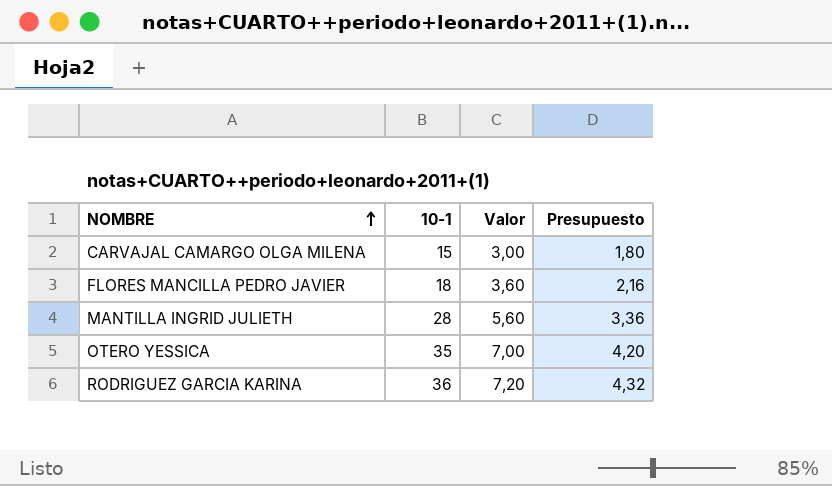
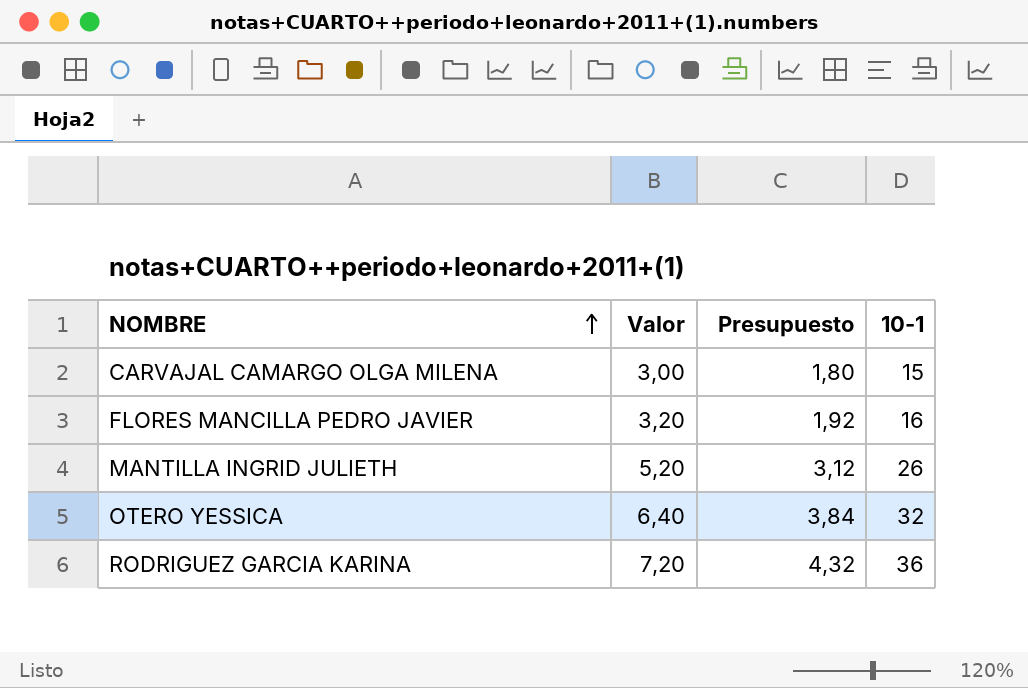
column 10-1 | position: 2 -> 4
FLORES MANCILLA PEDRO JAVIER | Valor: 3,60 -> 3,20
FLORES MANCILLA PEDRO JAVIER | Presupuesto: 2,16 -> 1,92
FLORES MANCILLA PEDRO JAVIER | 10-1: 18 -> 16
MANTILLA INGRID JULIETH | Valor: 5,60 -> 5,20
MANTILLA INGRID JULIETH | Presupuesto: 3,36 -> 3,12
MANTILLA INGRID JULIETH | 10-1: 28 -> 26
OTERO YESSICA | Valor: 7,00 -> 6,40
OTERO YESSICA | Presupuesto: 4,20 -> 3,84
OTERO YESSICA | 10-1: 35 -> 32

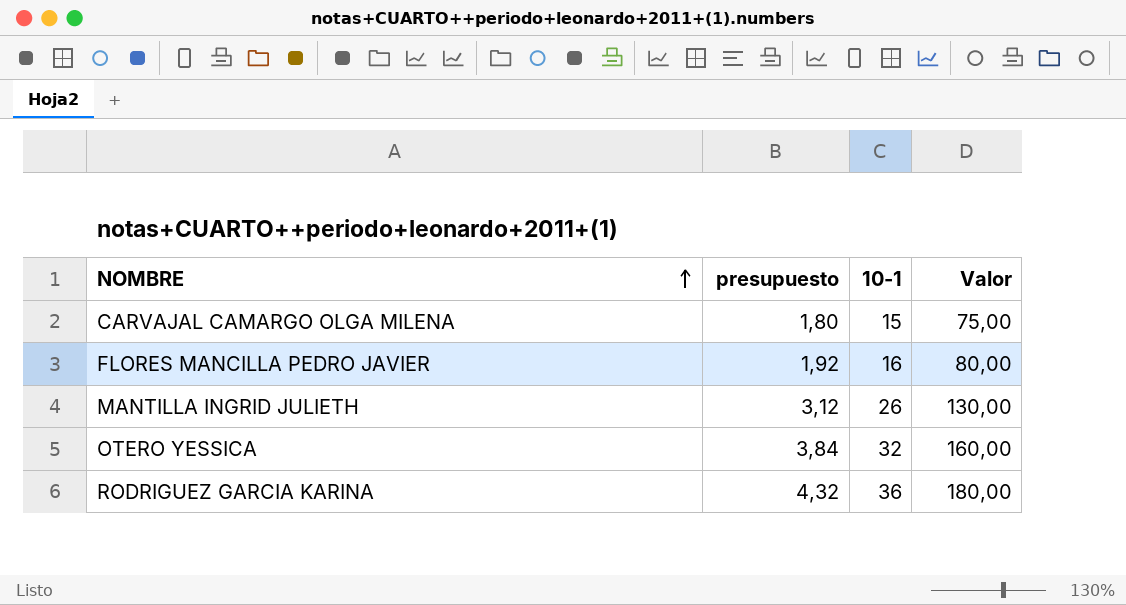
column name: Presupuesto -> presupuesto
column Valor | formula: [10-1] * 0,2 -> [10-1] * 5
column Valor | position: 2 -> 4

